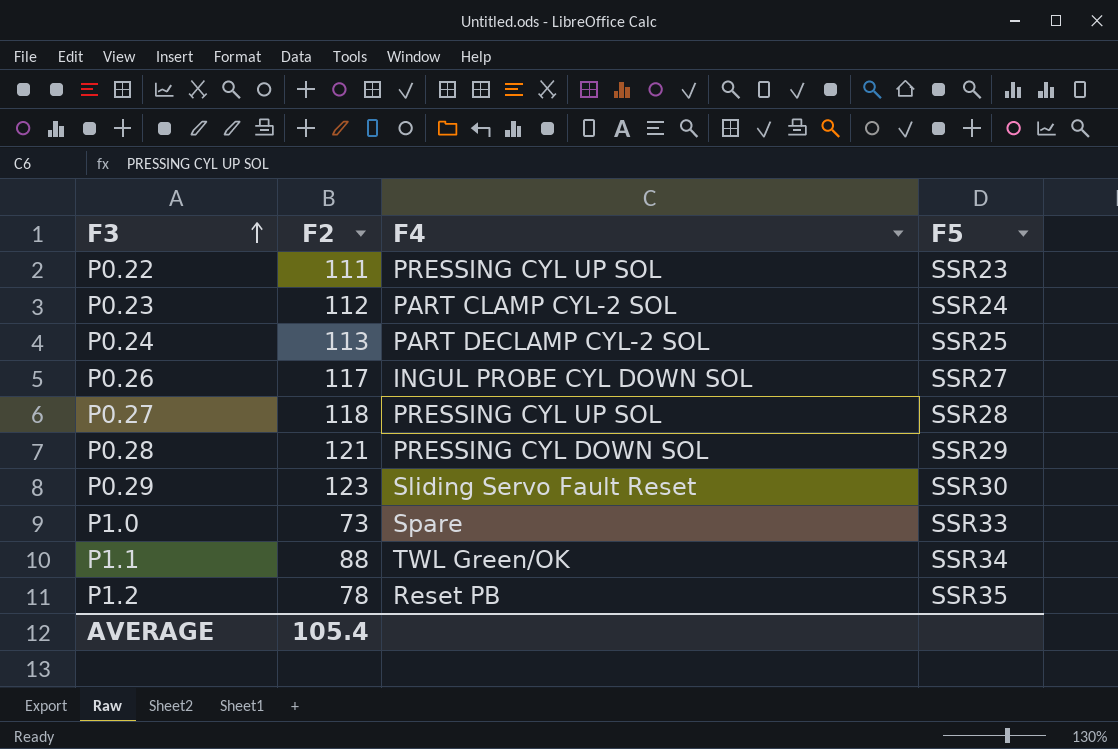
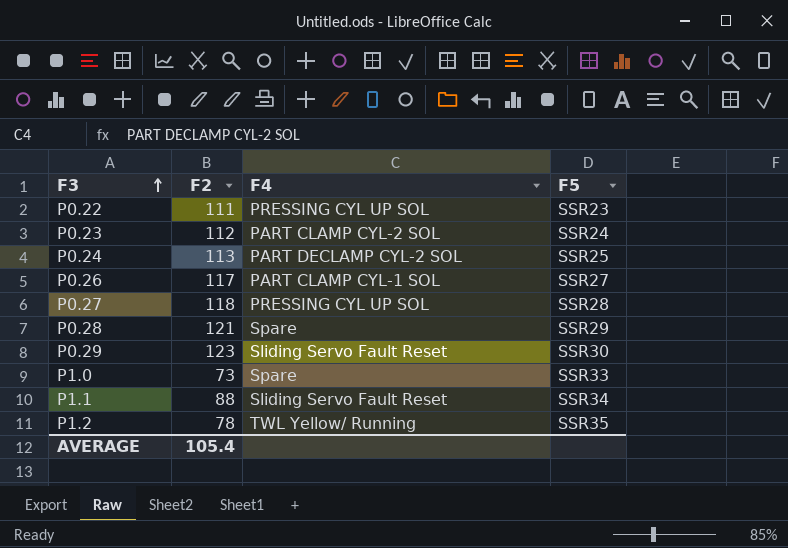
P0.26 | F4: INGUL PROBE CYL DOWN SOL -> PART CLAMP CYL-1 SOL
P0.28 | F4: PRESSING CYL DOWN SOL -> Spare
P1.1 | F4: TWL Green/OK -> Sliding Servo Fault Reset
P1.2 | F4: Reset PB -> TWL Yellow/ Running

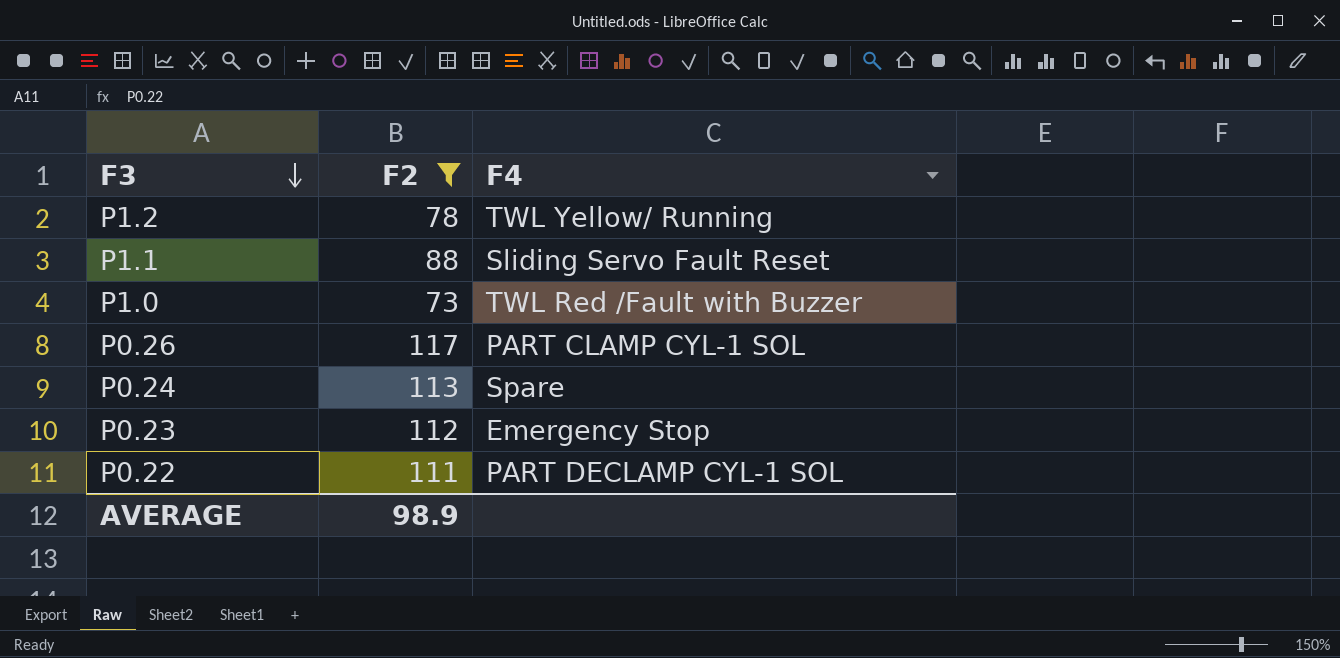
filter: none -> F2 <= 117
row order: F3 ascending -> F3 descending
column F5 | position: 4 -> none
P1.0 | F4: Spare -> TWL Red /Fault with Buzzer
P0.24 | F4: PART DECLAMP CYL-2 SOL -> Spare
P0.23 | F4: PART CLAMP CYL-2 SOL -> Emergency Stop
P0.22 | F4: PRESSING CYL UP SOL -> PART DECLAMP CYL-1 SOL
AVERAGE | F2: 105.4 -> 98.9

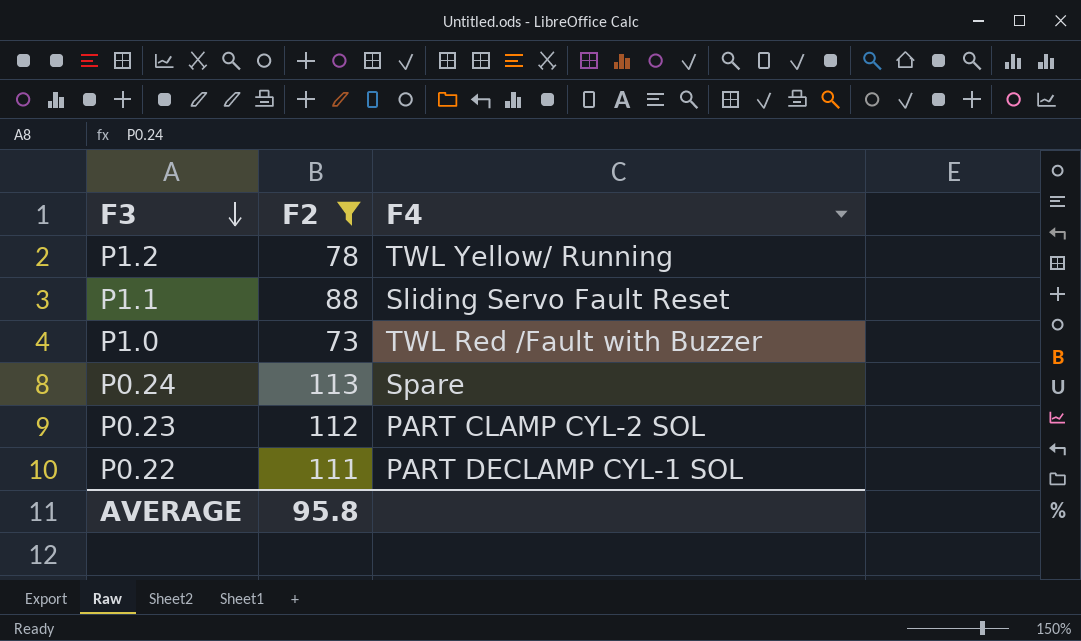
row P0.26: 117 | PART CLAMP CYL-1 SOL -> none
P0.23 | F4: Emergency Stop -> PART CLAMP CYL-2 SOL
AVERAGE | F2: 98.9 -> 95.8

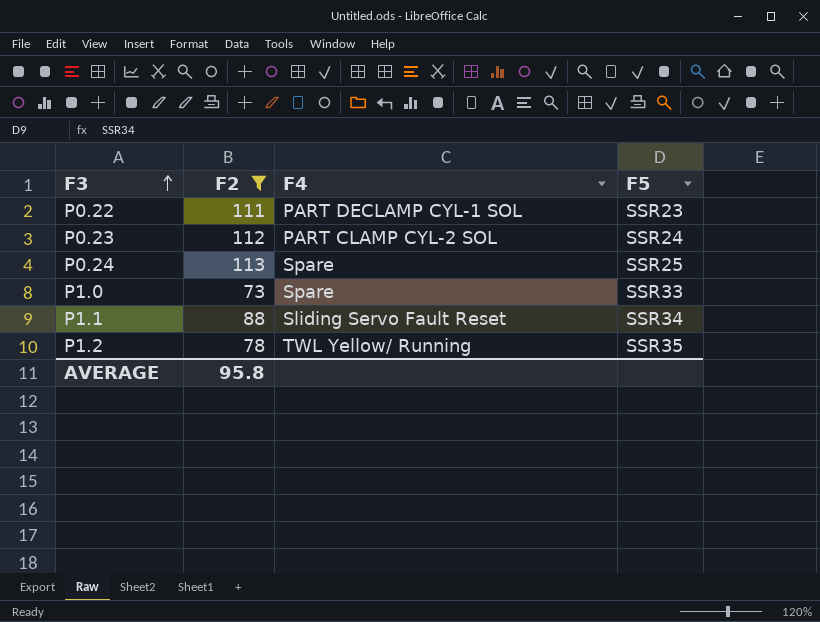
row order: F3 descending -> F3 ascending
column F5 | position: none -> 4
P1.0 | F4: TWL Red /Fault with Buzzer -> Spare

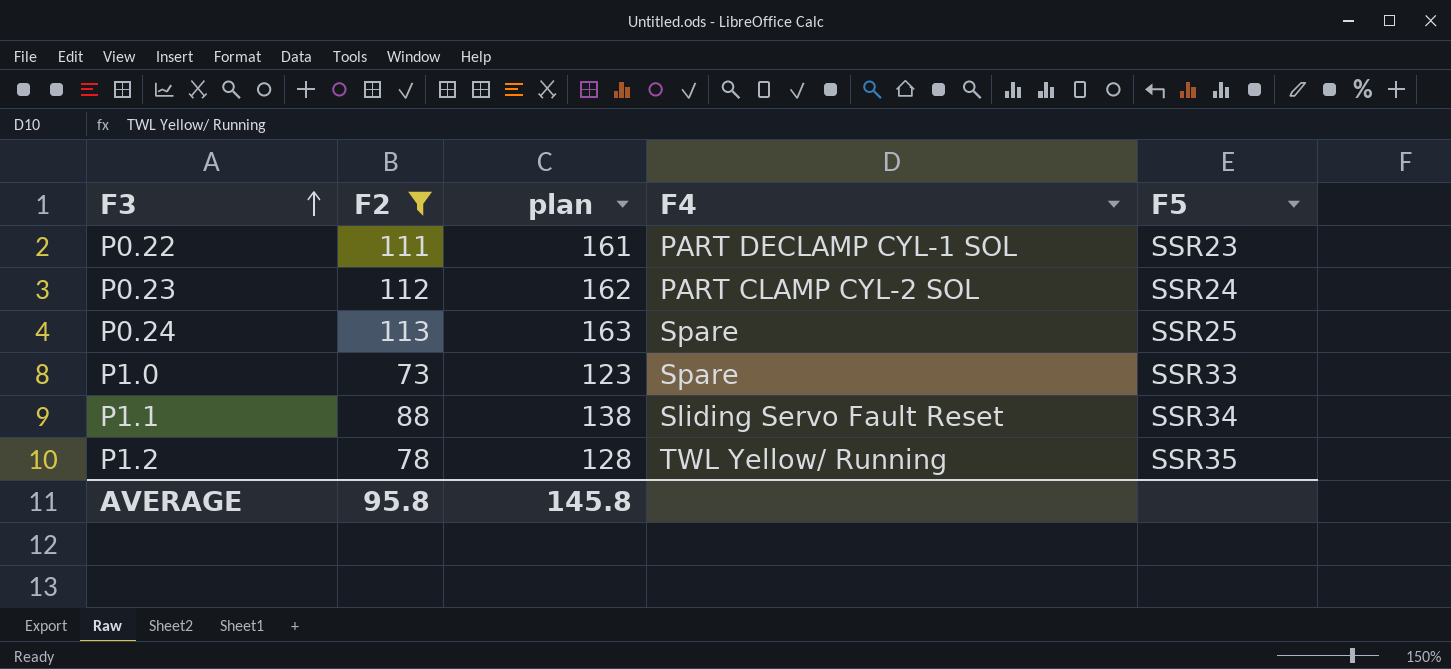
column plan | formula: none -> [F2] + 50

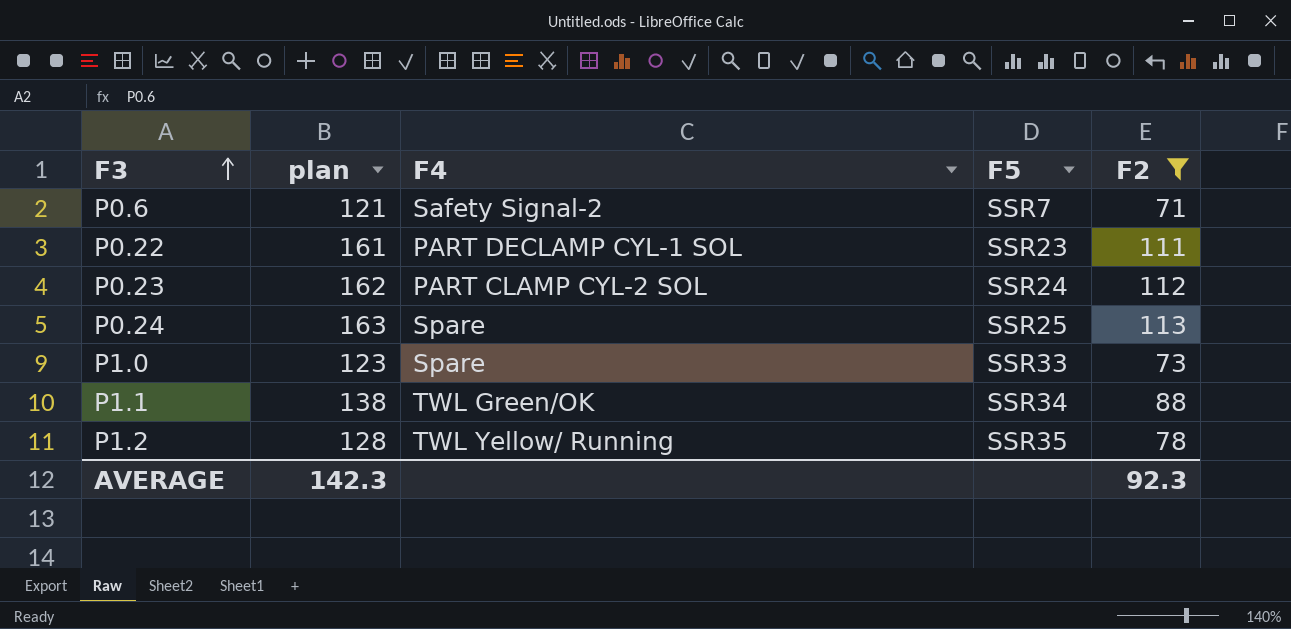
column F2 | position: 2 -> 5
row P0.6: none -> 121 | Safety Signal-2 | SSR7 | 71
P1.1 | F4: Sliding Servo Fault Reset -> TWL Green/OK
AVERAGE | plan: 145.8 -> 142.3
AVERAGE | F2: 95.8 -> 92.3

